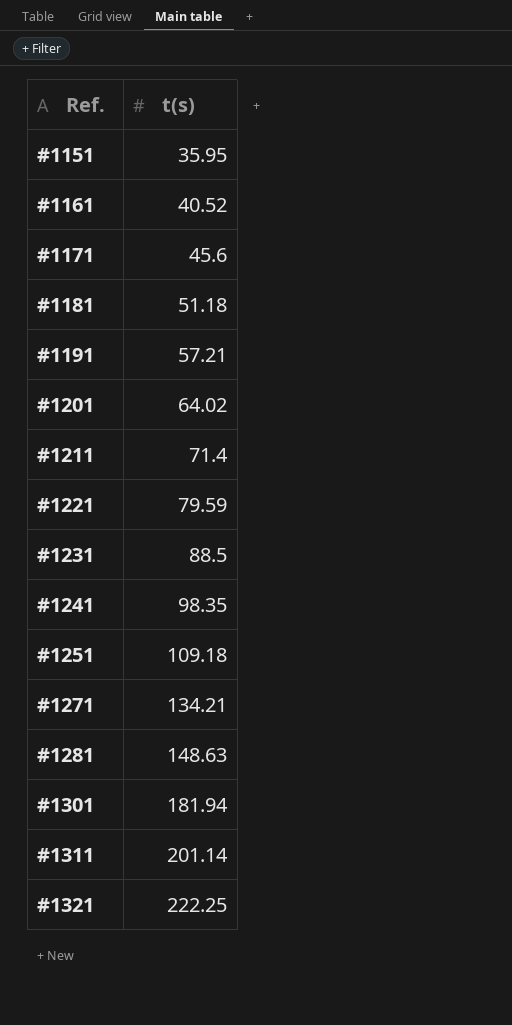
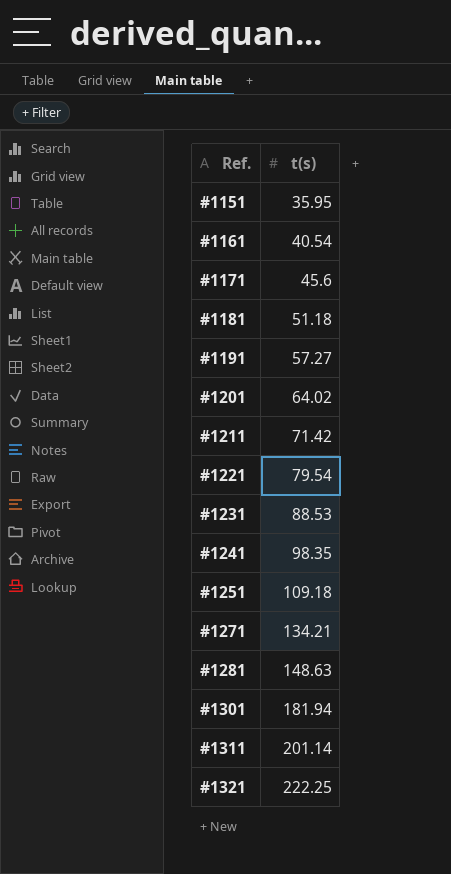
#1161 | t(s): 40.52 -> 40.54
#1191 | t(s): 57.21 -> 57.27
#1211 | t(s): 71.4 -> 71.42
#1221 | t(s): 79.59 -> 79.54
#1231 | t(s): 88.5 -> 88.53

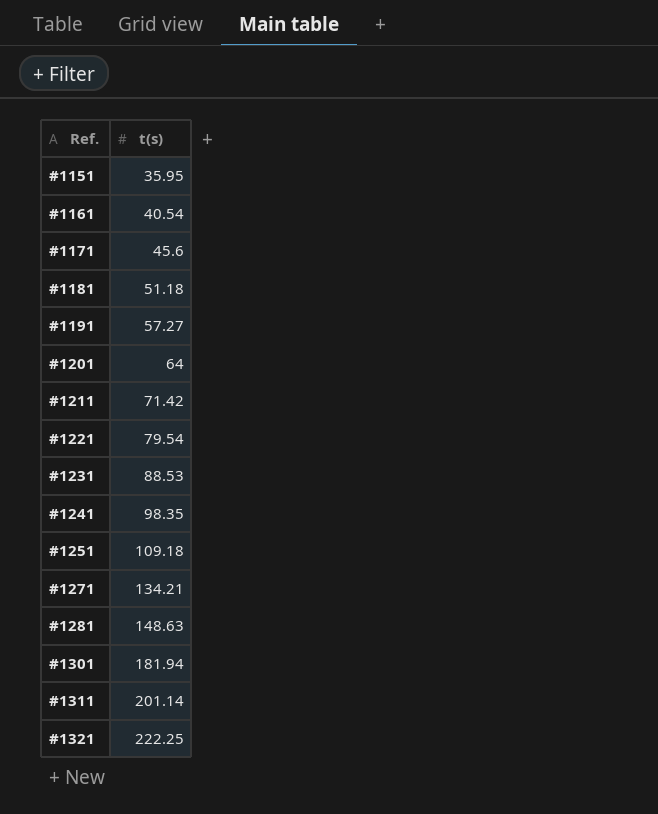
#1201 | t(s): 64.02 -> 64

